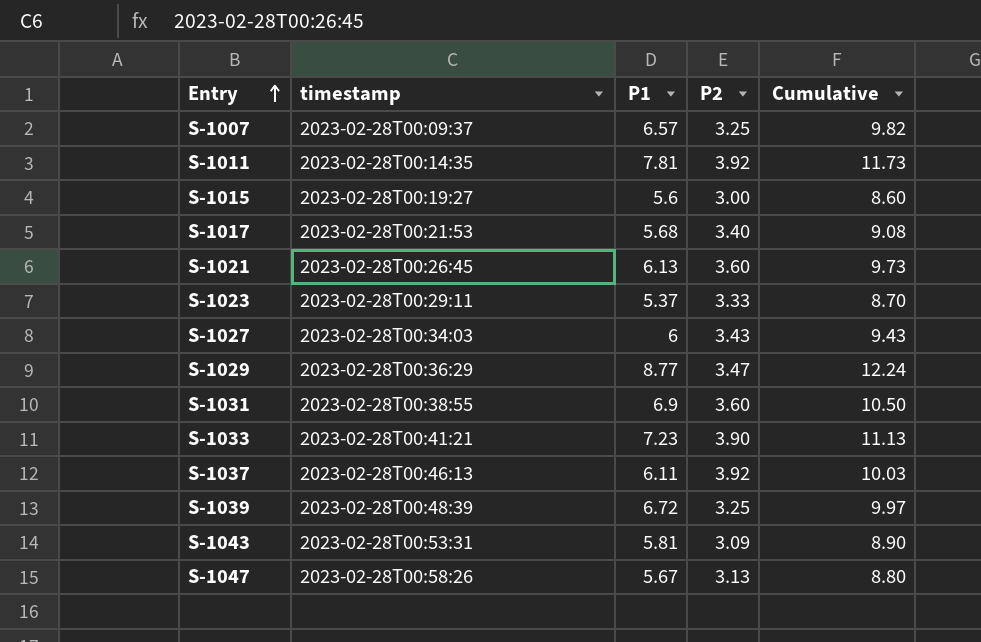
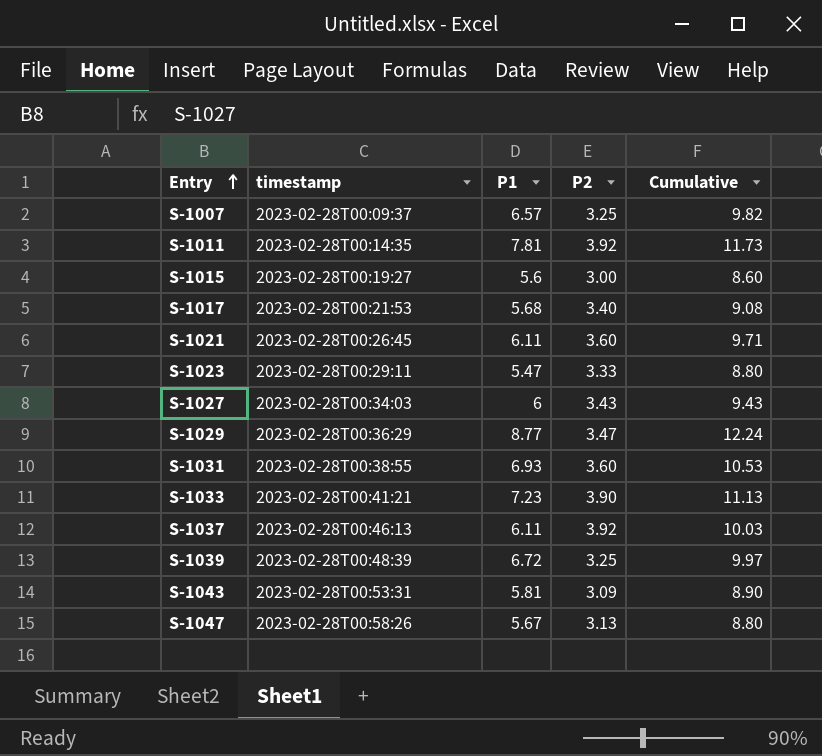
S-1021 | P1: 6.13 -> 6.11
S-1021 | Cumulative: 9.73 -> 9.71
S-1023 | P1: 5.37 -> 5.47
S-1023 | Cumulative: 8.70 -> 8.80
S-1031 | P1: 6.9 -> 6.93
S-1031 | Cumulative: 10.50 -> 10.53

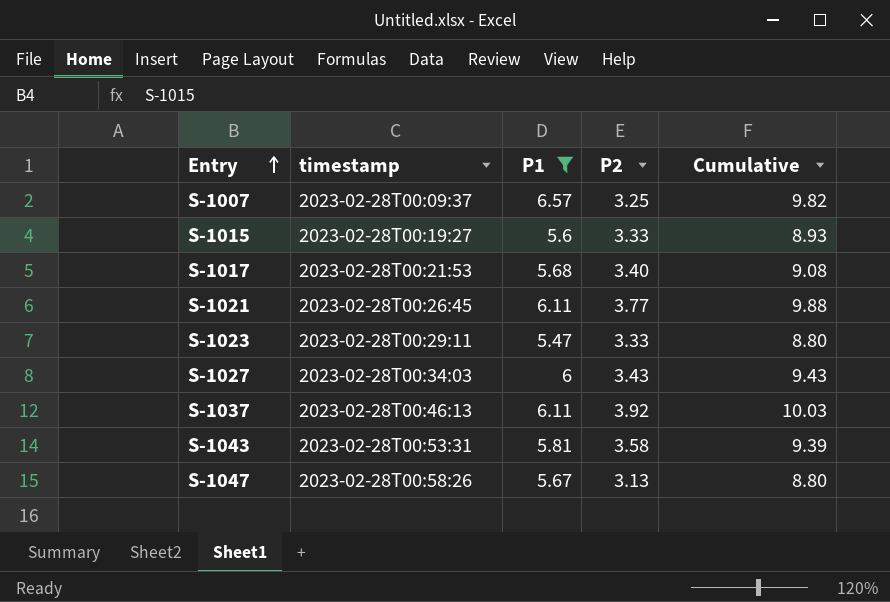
filter: none -> P1 <= 6.57
S-1015 | P2: 3.00 -> 3.33
S-1015 | Cumulative: 8.60 -> 8.93
S-1021 | P2: 3.60 -> 3.77
S-1021 | Cumulative: 9.71 -> 9.88
S-1043 | P2: 3.09 -> 3.58
S-1043 | Cumulative: 8.90 -> 9.39

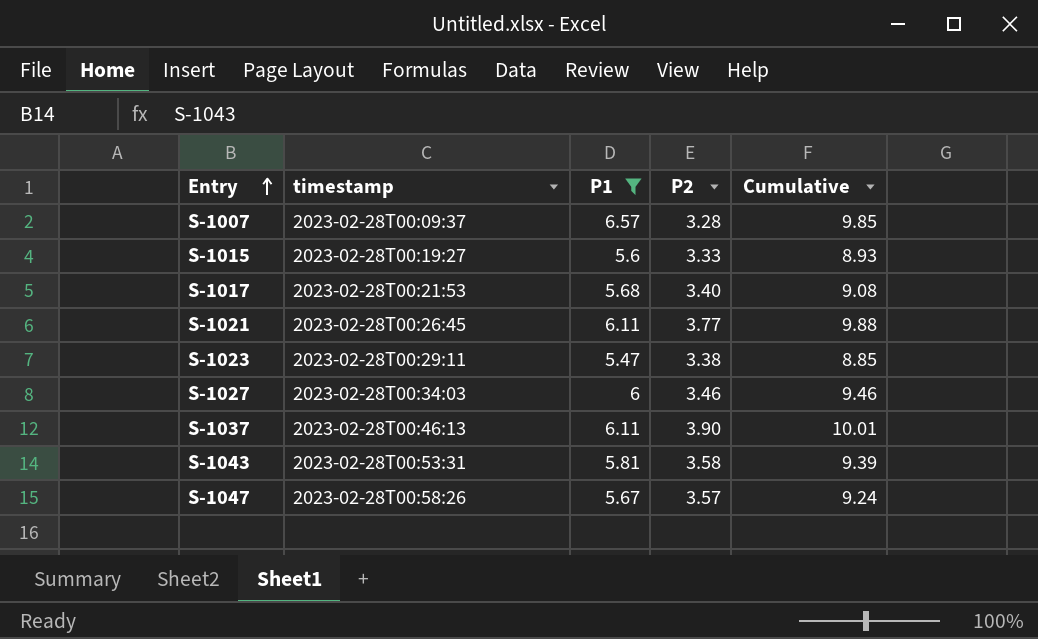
S-1007 | P2: 3.25 -> 3.28
S-1007 | Cumulative: 9.82 -> 9.85
S-1023 | P2: 3.33 -> 3.38
S-1023 | Cumulative: 8.80 -> 8.85
S-1027 | P2: 3.43 -> 3.46
S-1027 | Cumulative: 9.43 -> 9.46
S-1037 | P2: 3.92 -> 3.90
S-1037 | Cumulative: 10.03 -> 10.01
S-1047 | P2: 3.13 -> 3.57
S-1047 | Cumulative: 8.80 -> 9.24

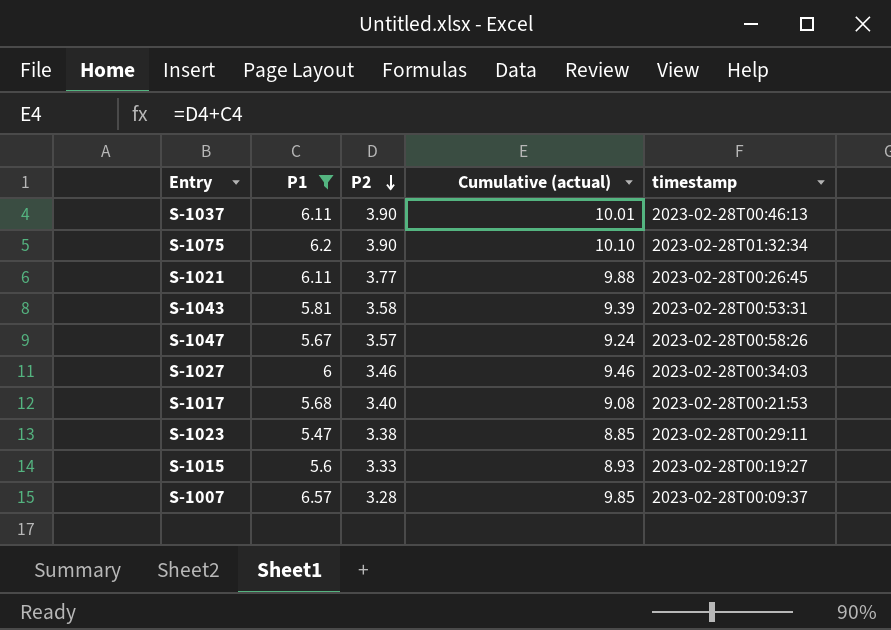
row order: Entry ascending -> P2 descending
column name: Cumulative -> Cumulative (actual)
column timestamp | position: 2 -> 5
row S-1075: none -> 6.2 | 3.90 | 10.10 | 2023-02-28T01:32:34

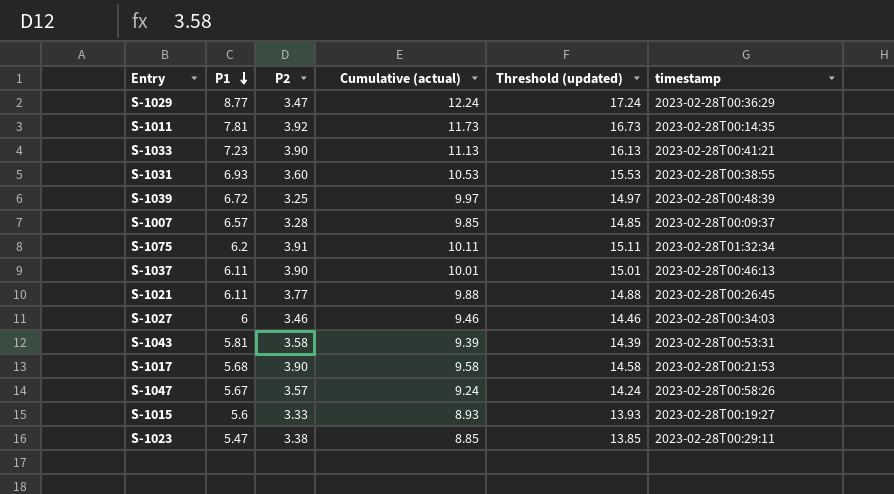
filter: P1 <= 6.57 -> none
row order: P2 descending -> P1 descending
column Threshold (updated) | formula: none -> [Cumulative (actual)] + 5
S-1075 | P2: 3.90 -> 3.91
S-1075 | Cumulative (actual): 10.10 -> 10.11
S-1017 | P2: 3.40 -> 3.90
S-1017 | Cumulative (actual): 9.08 -> 9.58

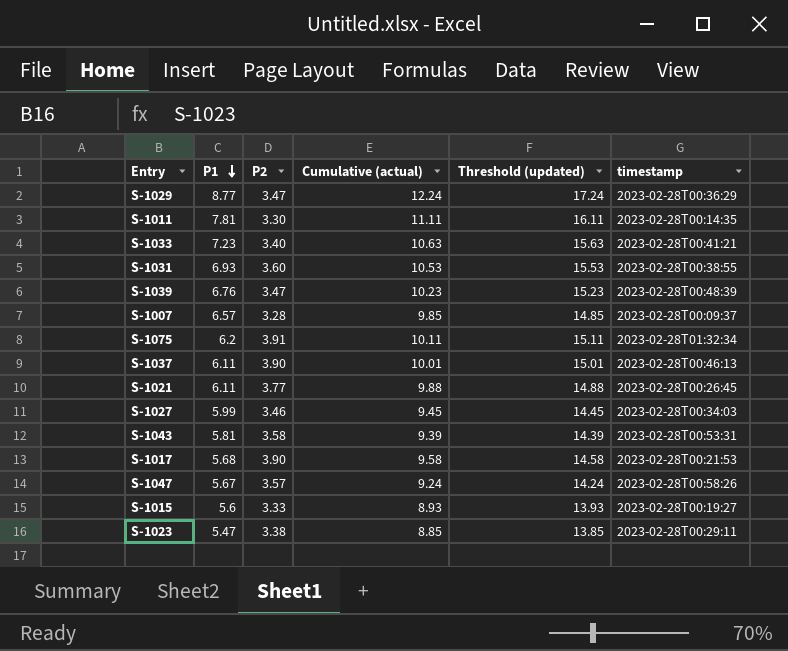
S-1011 | P2: 3.92 -> 3.30
S-1011 | Cumulative (actual): 11.73 -> 11.11
S-1011 | Threshold (updated): 16.73 -> 16.11
S-1033 | P2: 3.90 -> 3.40
S-1033 | Cumulative (actual): 11.13 -> 10.63
S-1033 | Threshold (updated): 16.13 -> 15.63
S-1039 | P1: 6.72 -> 6.76
S-1039 | P2: 3.25 -> 3.47
S-1039 | Cumulative (actual): 9.97 -> 10.23
S-1039 | Threshold (updated): 14.97 -> 15.23
S-1027 | P1: 6 -> 5.99
S-1027 | Cumulative (actual): 9.46 -> 9.45
S-1027 | Threshold (updated): 14.46 -> 14.45

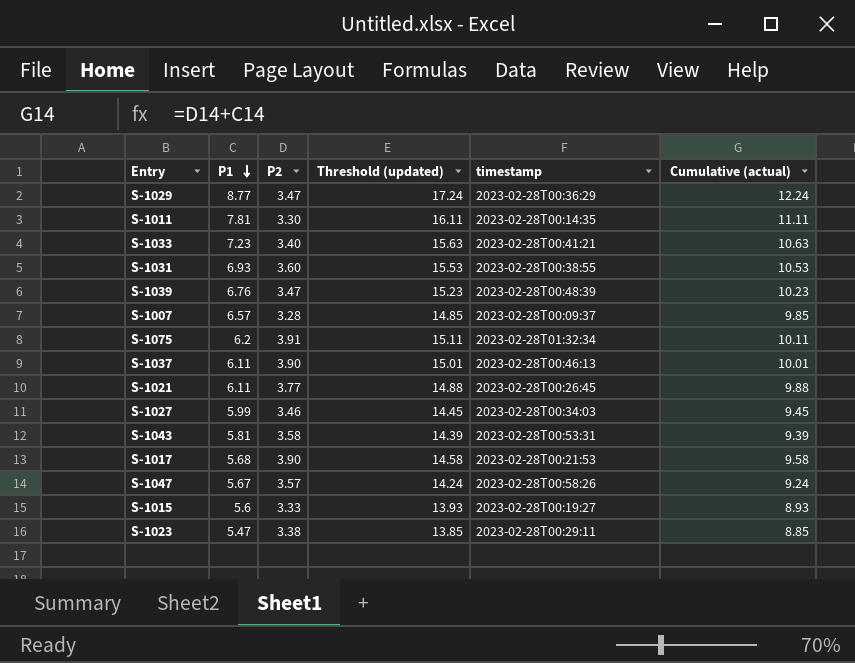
column Cumulative (actual) | position: 4 -> 6

